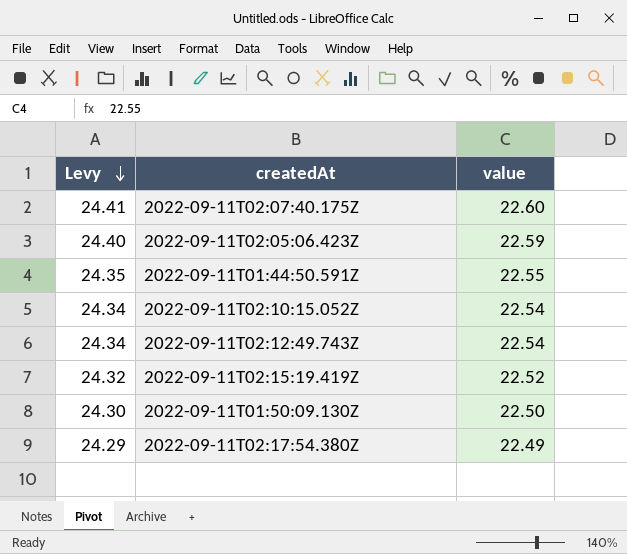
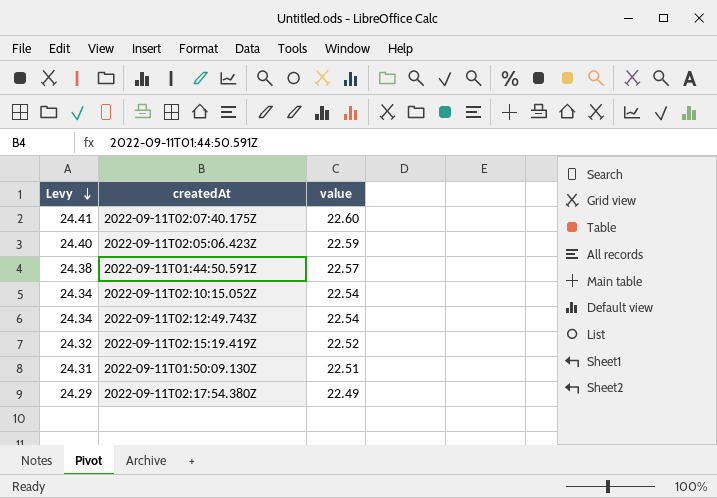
2022-09-11T01:44:50.591Z | Levy: 24.35 -> 24.38
2022-09-11T01:44:50.591Z | value: 22.55 -> 22.57
2022-09-11T01:50:09.130Z | Levy: 24.30 -> 24.31
2022-09-11T01:50:09.130Z | value: 22.50 -> 22.51

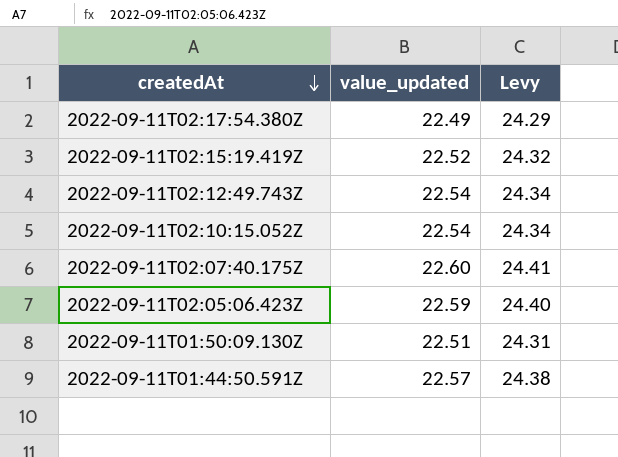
row order: Levy descending -> createdAt descending
column name: value -> value_updated
column Levy | position: 1 -> 3

